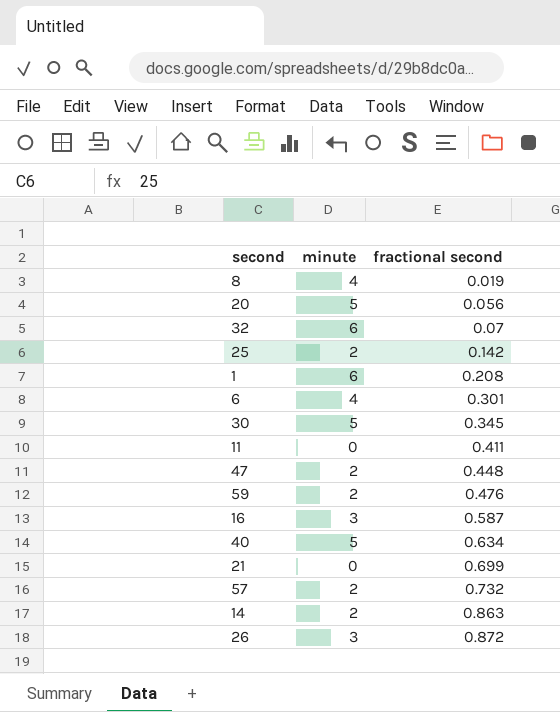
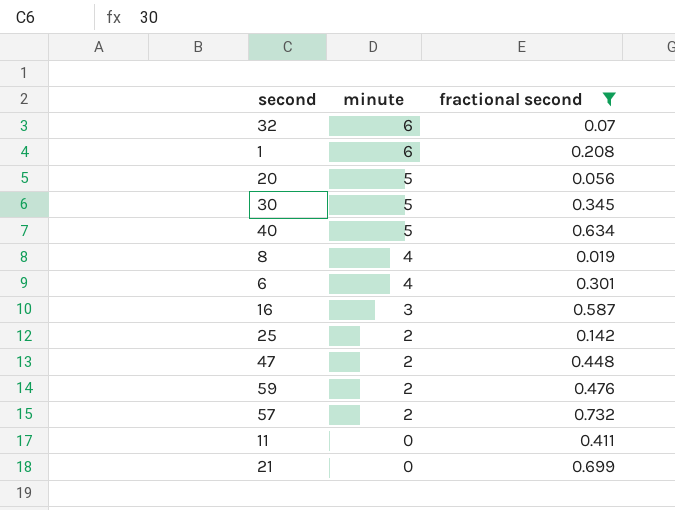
filter: none -> fractional second <= 0.732
row order: fractional second ascending -> minute descending

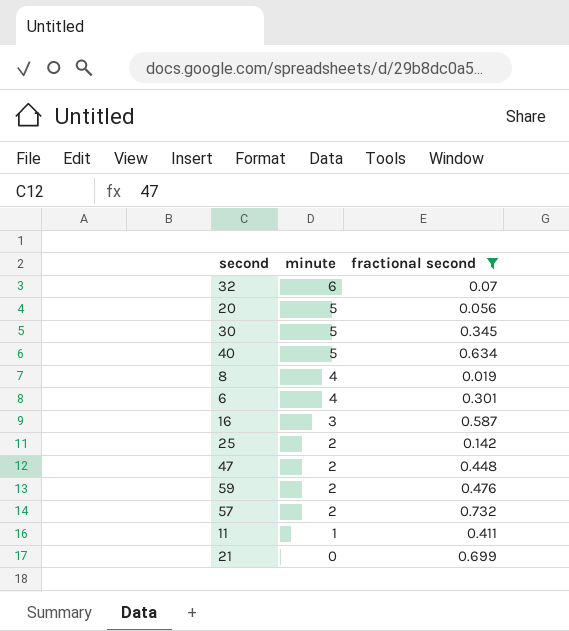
row 1: 6 | 0.208 -> none
11 | minute: 0 -> 1

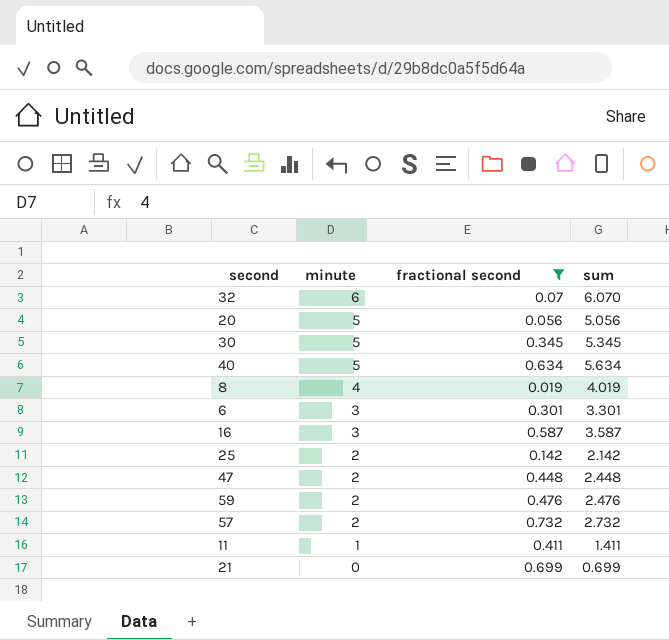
column sum | formula: none -> [minute] + [fractional second]
6 | minute: 4 -> 3

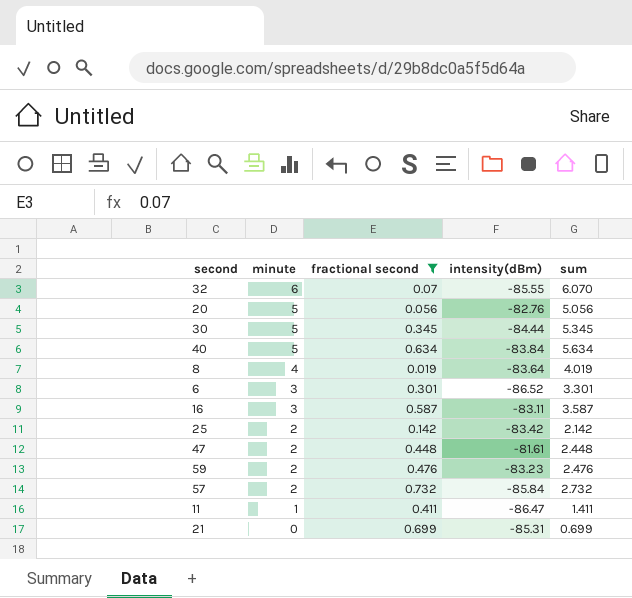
column intensity(dBm) | position: none -> 4

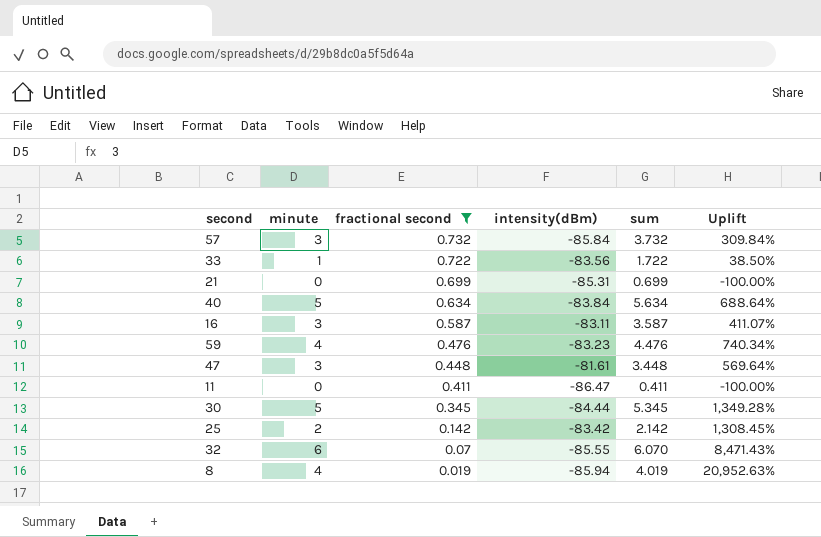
row order: minute descending -> fractional second descending
column Uplift | formula: none -> ([minute] - [fractional second]) / [fractional second]
row 20: 5 | 0.056 | -82.76 | 5.056 -> none
row 6: 3 | 0.301 | -86.52 | 3.301 -> none
57 | minute: 2 -> 3
57 | sum: 2.732 -> 3.732
row 33: none -> 1 | 0.722 | -83.56 | 1.722 | 38.50%
59 | minute: 2 -> 4
59 | sum: 2.476 -> 4.476
47 | minute: 2 -> 3
47 | sum: 2.448 -> 3.448
11 | minute: 1 -> 0
11 | sum: 1.411 -> 0.411
8 | intensity(dBm): -83.64 -> -85.94

